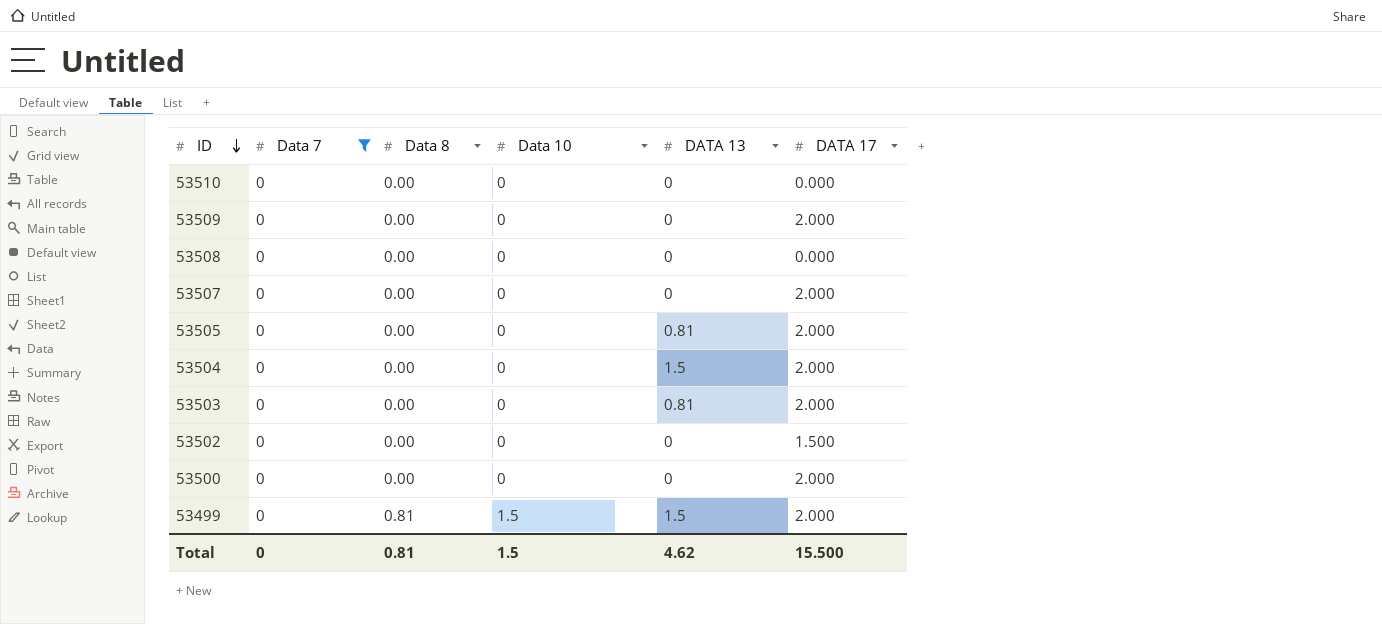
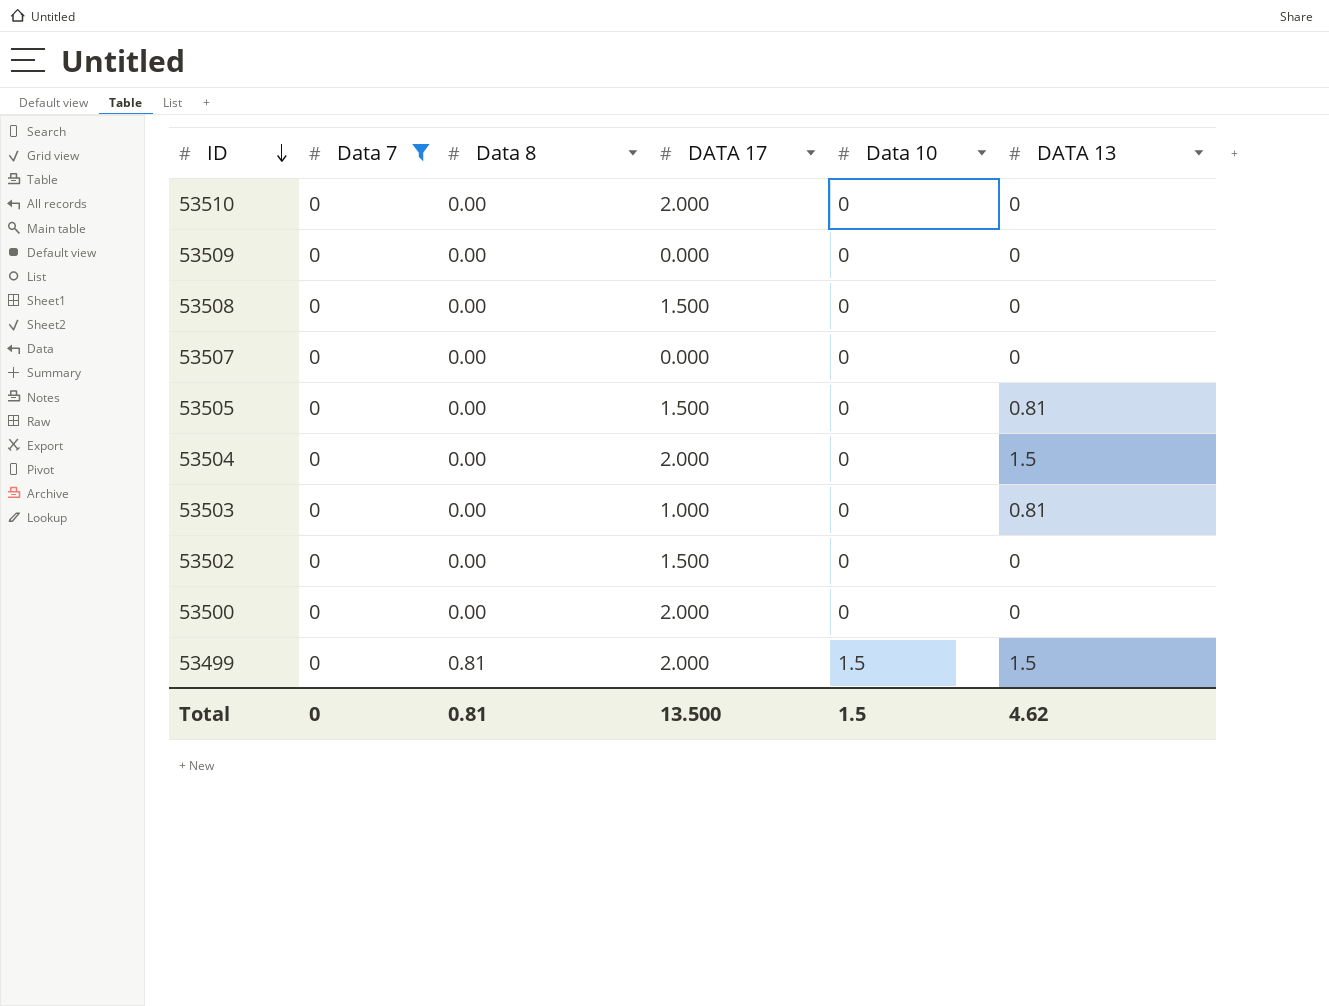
column DATA 17 | position: 6 -> 4
53510 | DATA 17: 0.000 -> 2.000
53509 | DATA 17: 2.000 -> 0.000
53508 | DATA 17: 0.000 -> 1.500
53507 | DATA 17: 2.000 -> 0.000
53505 | DATA 17: 2.000 -> 1.500
53503 | DATA 17: 2.000 -> 1.000
Total | DATA 17: 15.500 -> 13.500

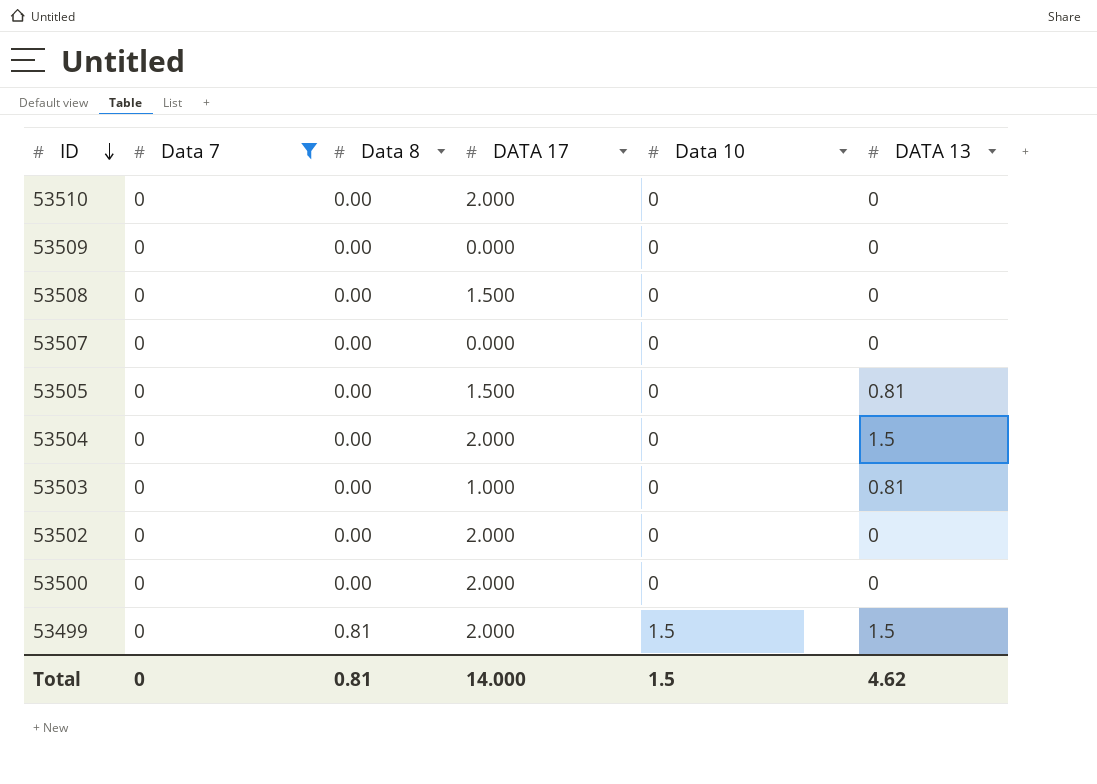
53502 | DATA 17: 1.500 -> 2.000
Total | DATA 17: 13.500 -> 14.000

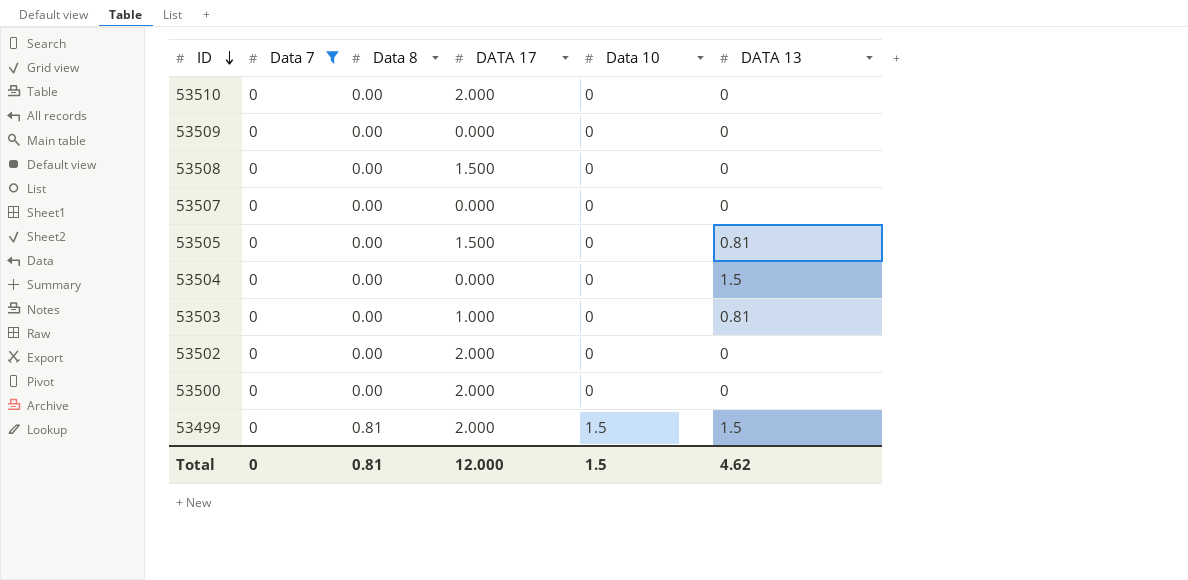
53504 | DATA 17: 2.000 -> 0.000
Total | DATA 17: 14.000 -> 12.000

